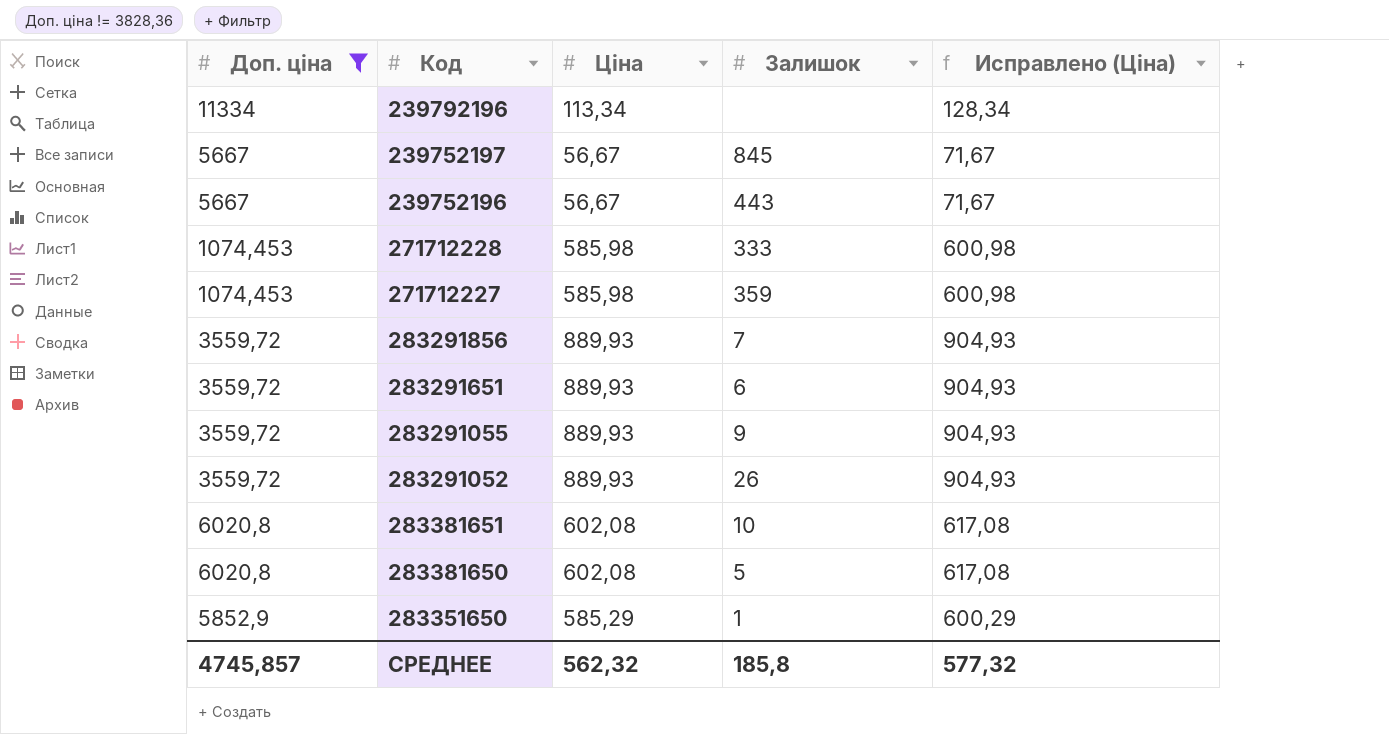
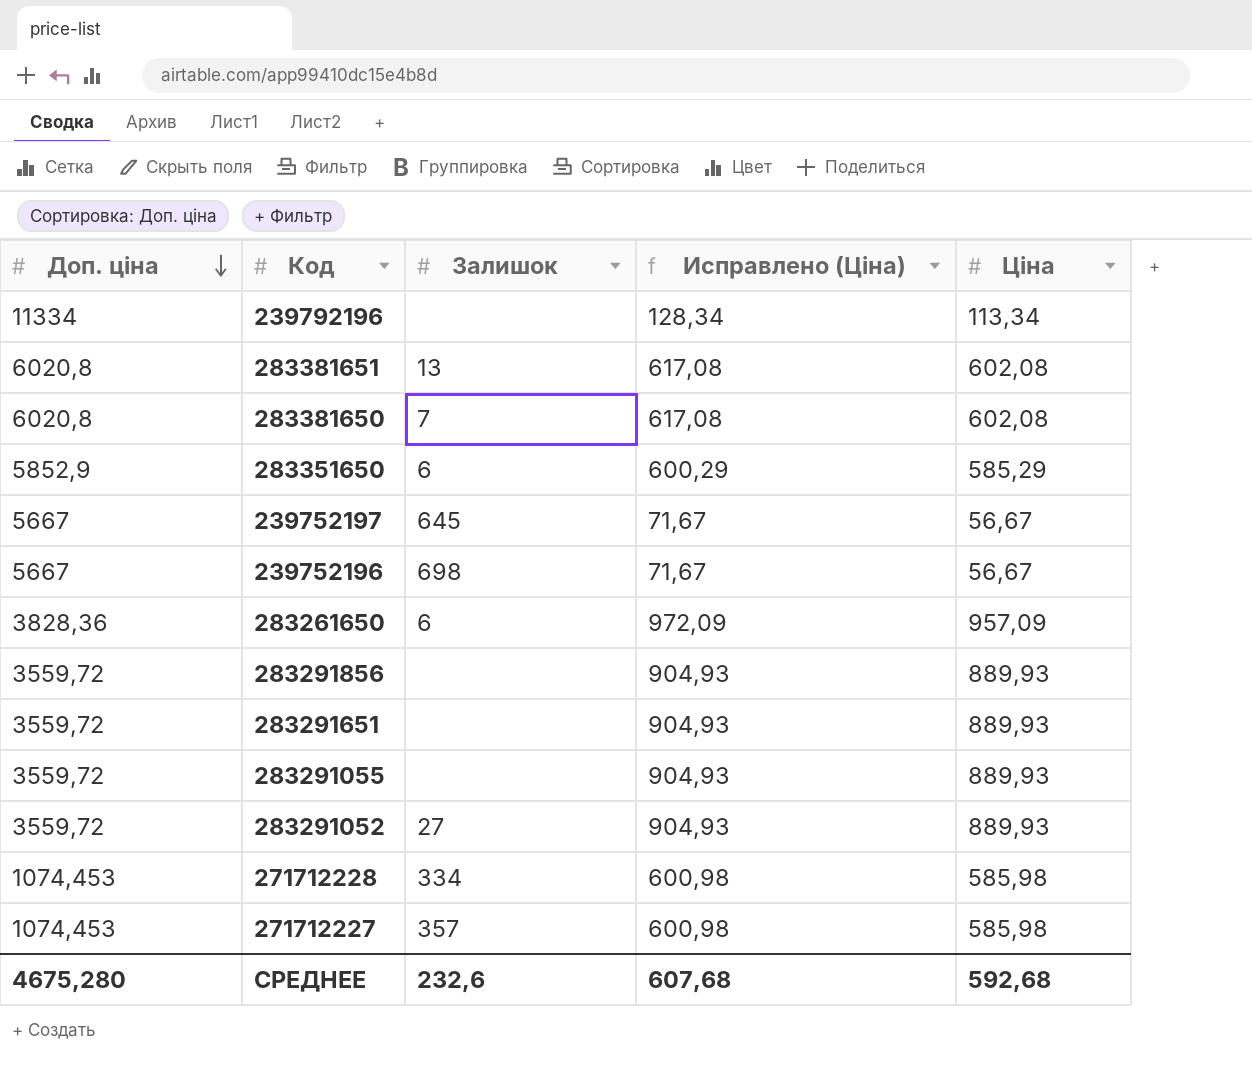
filter: Доп. ціна != 3828,36 -> none
row order: none -> Доп. ціна descending
column Ціна | position: 3 -> 5
283381651 | Залишок: 10 -> 13
283381650 | Залишок: 5 -> 7
283351650 | Залишок: 1 -> 6
239752197 | Залишок: 845 -> 645
239752196 | Залишок: 443 -> 698
283291856 | Залишок: 7 -> none
283291651 | Залишок: 6 -> none
283291055 | Залишок: 9 -> none
283291052 | Залишок: 26 -> 27
271712228 | Залишок: 333 -> 334
271712227 | Залишок: 359 -> 357
СРЕДНЕЕ | Доп. ціна: 4745,857 -> 4675,280
СРЕДНЕЕ | Залишок: 185,8 -> 232,6
СРЕДНЕЕ | Исправлено (Ціна): 577,32 -> 607,68
СРЕДНЕЕ | Ціна: 562,32 -> 592,68

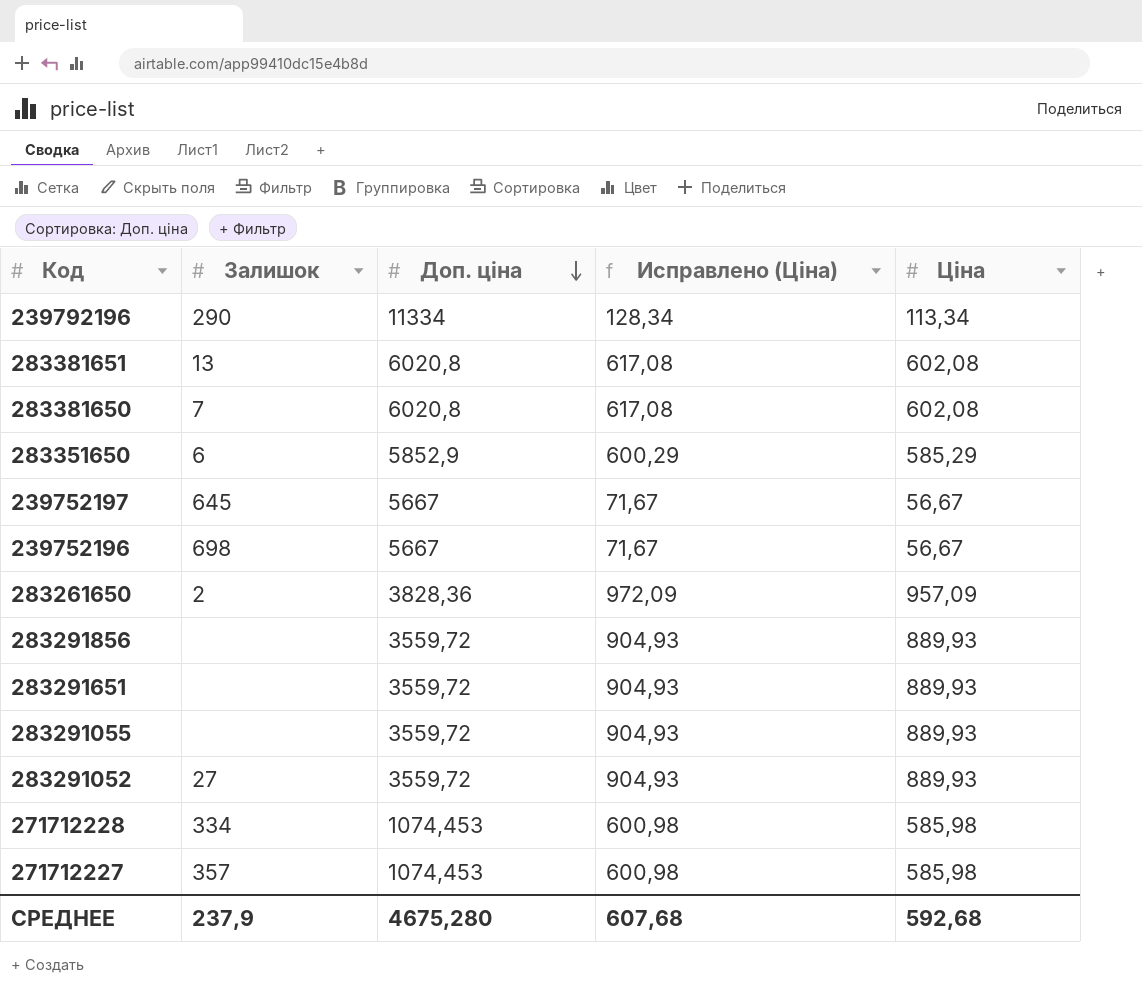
column Доп. ціна | position: 1 -> 3
239792196 | Залишок: none -> 290
283261650 | Залишок: 6 -> 2
СРЕДНЕЕ | Залишок: 232,6 -> 237,9

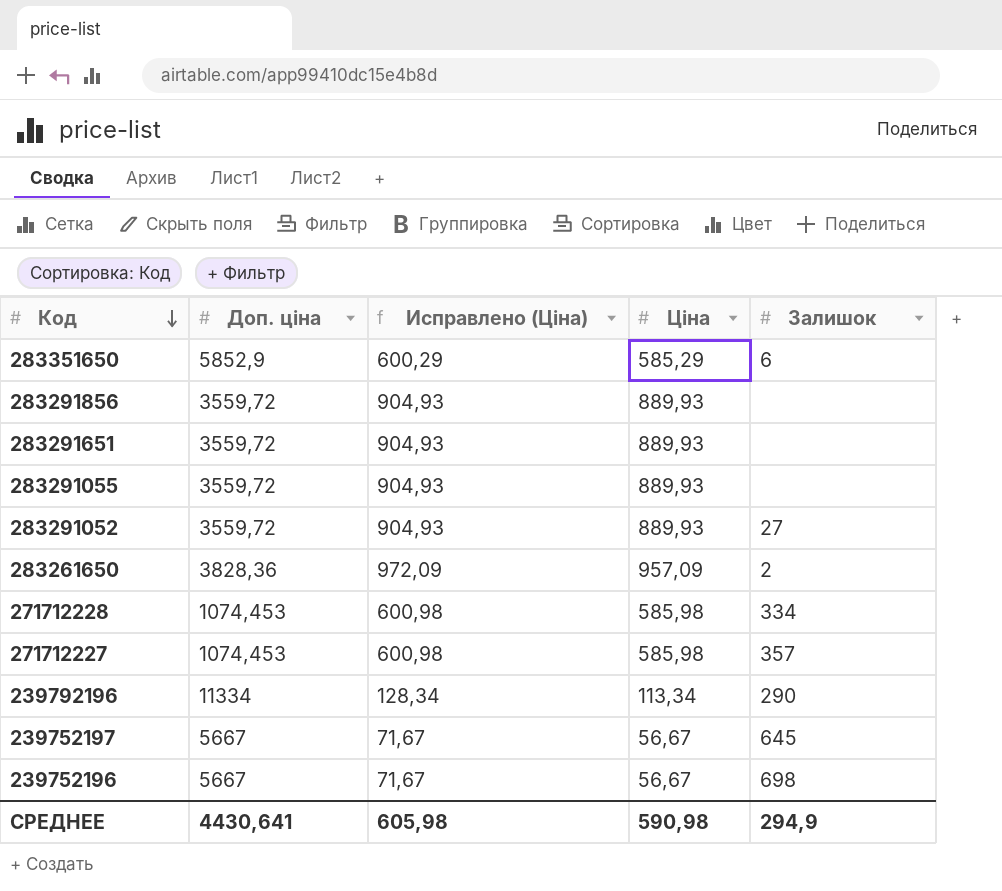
row order: Доп. ціна descending -> Код descending
column Залишок | position: 2 -> 5
row 283381651: 13 | 6020,8 | 617,08 | 602,08 -> none
row 283381650: 7 | 6020,8 | 617,08 | 602,08 -> none
СРЕДНЕЕ | Доп. ціна: 4675,280 -> 4430,641
СРЕДНЕЕ | Исправлено (Ціна): 607,68 -> 605,98
СРЕДНЕЕ | Ціна: 592,68 -> 590,98
СРЕДНЕЕ | Залишок: 237,9 -> 294,9

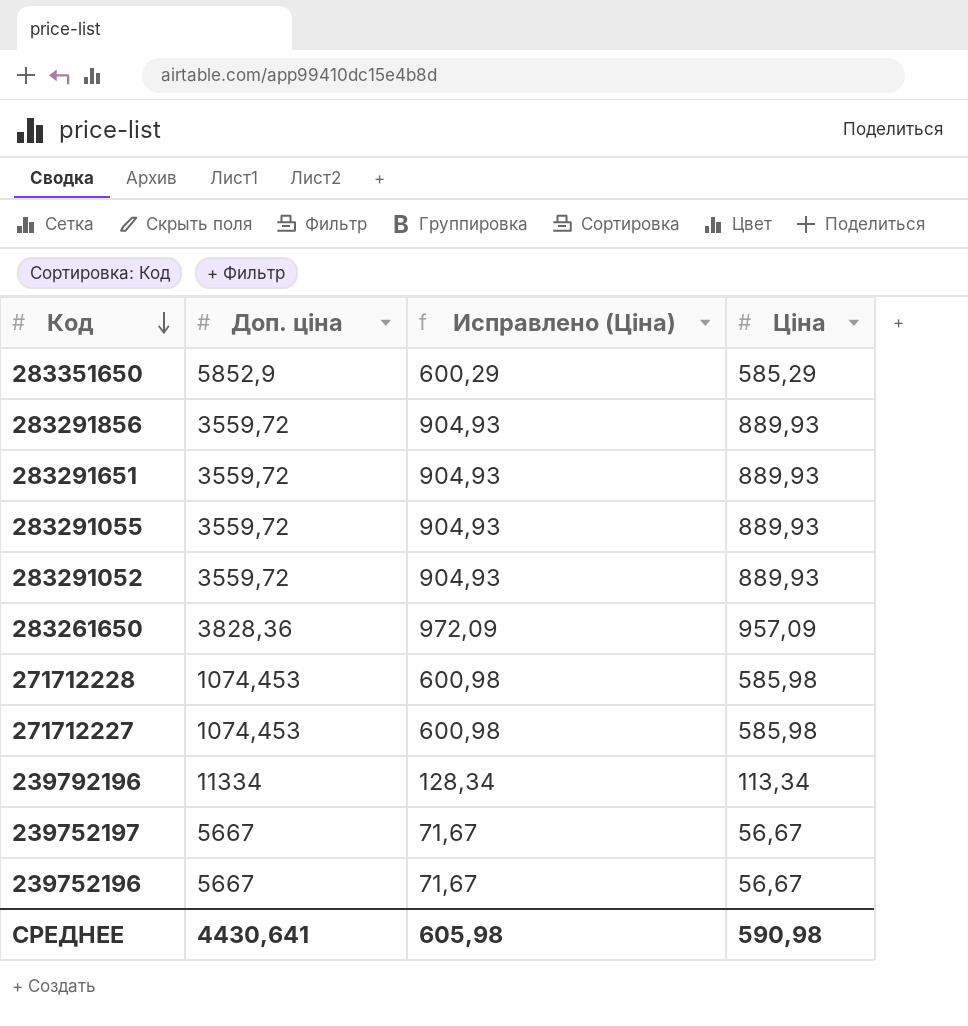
column Залишок | position: 5 -> none

